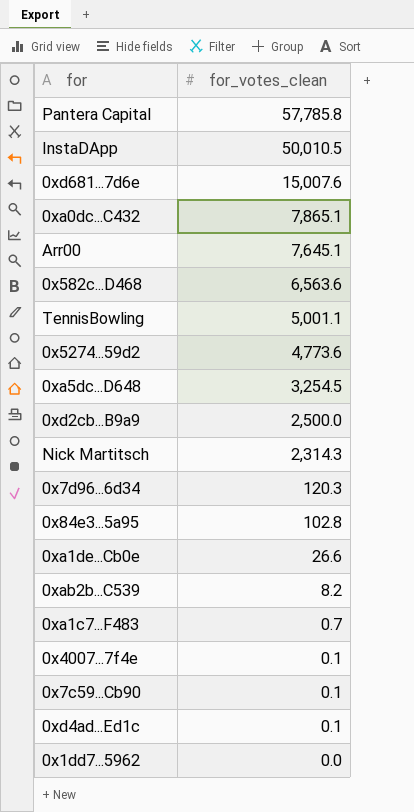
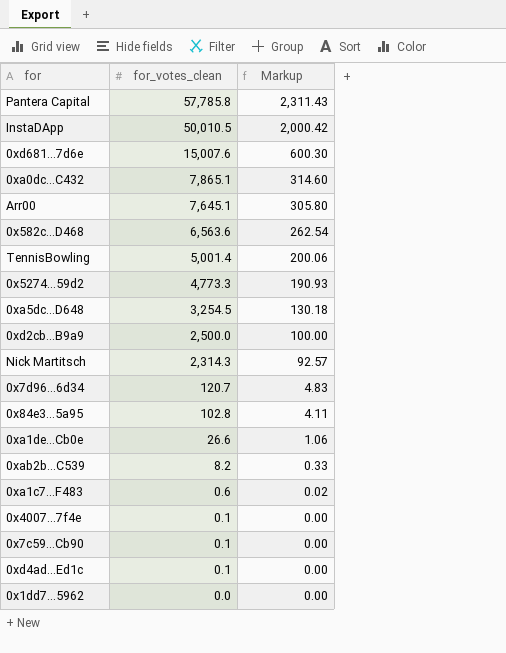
column Markup | formula: none -> [for_votes_clean] * 0.04
TennisBowling | for_votes_clean: 5,001.1 -> 5,001.4
0x5274...59d2 | for_votes_clean: 4,773.6 -> 4,773.3
0x7d96...6d34 | for_votes_clean: 120.3 -> 120.7
0xa1c7...F483 | for_votes_clean: 0.7 -> 0.6

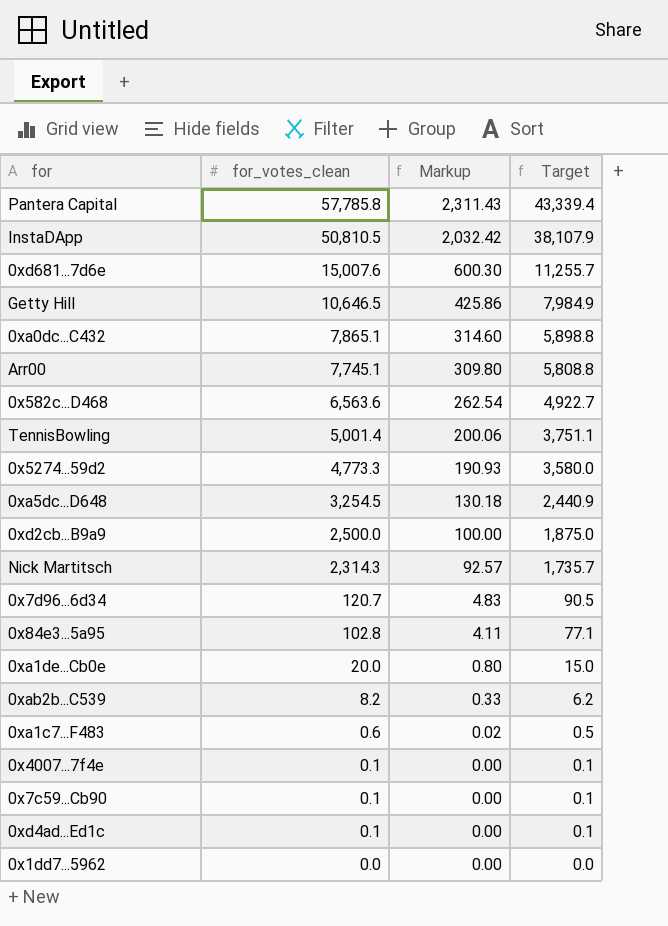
column Target | formula: none -> [for_votes_clean] * 0.75
InstaDApp | for_votes_clean: 50,010.5 -> 50,810.5
InstaDApp | Markup: 2,000.42 -> 2,032.42
row Getty Hill: none -> 10,646.5 | 425.86 | 7,984.9
Arr00 | for_votes_clean: 7,645.1 -> 7,745.1
Arr00 | Markup: 305.80 -> 309.80
0xa1de...Cb0e | for_votes_clean: 26.6 -> 20.0
0xa1de...Cb0e | Markup: 1.06 -> 0.80

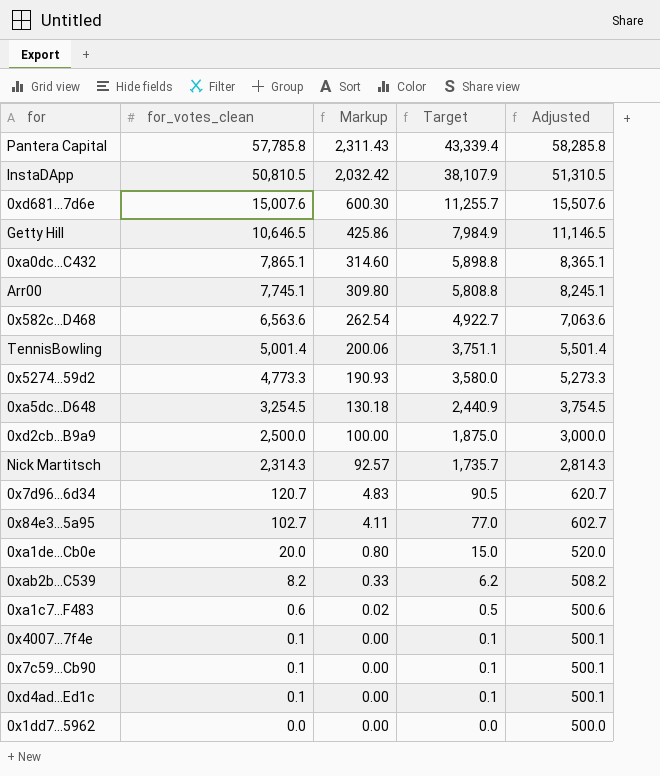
column Adjusted | formula: none -> [for_votes_clean] + 500
0x84e3...5a95 | for_votes_clean: 102.8 -> 102.7
0x84e3...5a95 | Target: 77.1 -> 77.0

